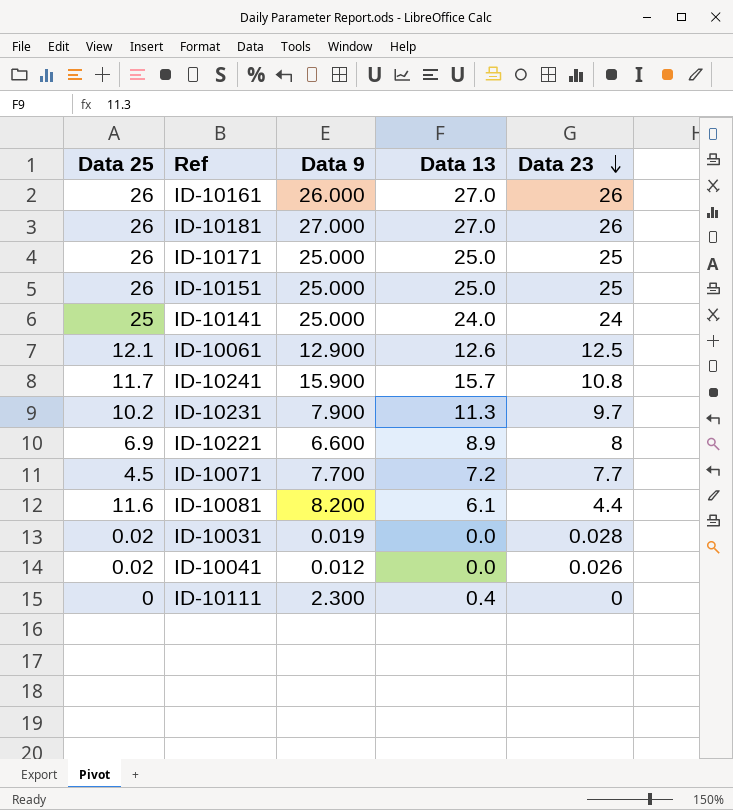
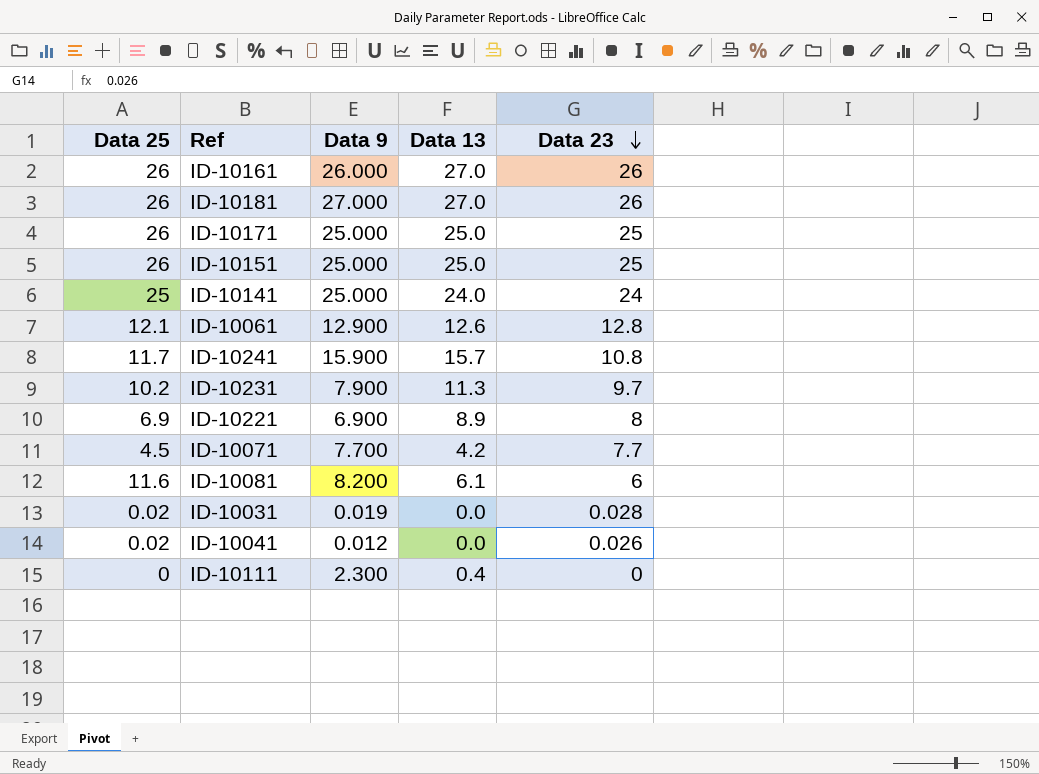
ID-10061 | Data 23: 12.5 -> 12.8
ID-10221 | Data 9: 6.600 -> 6.900
ID-10071 | Data 13: 7.2 -> 4.2
ID-10081 | Data 23: 4.4 -> 6

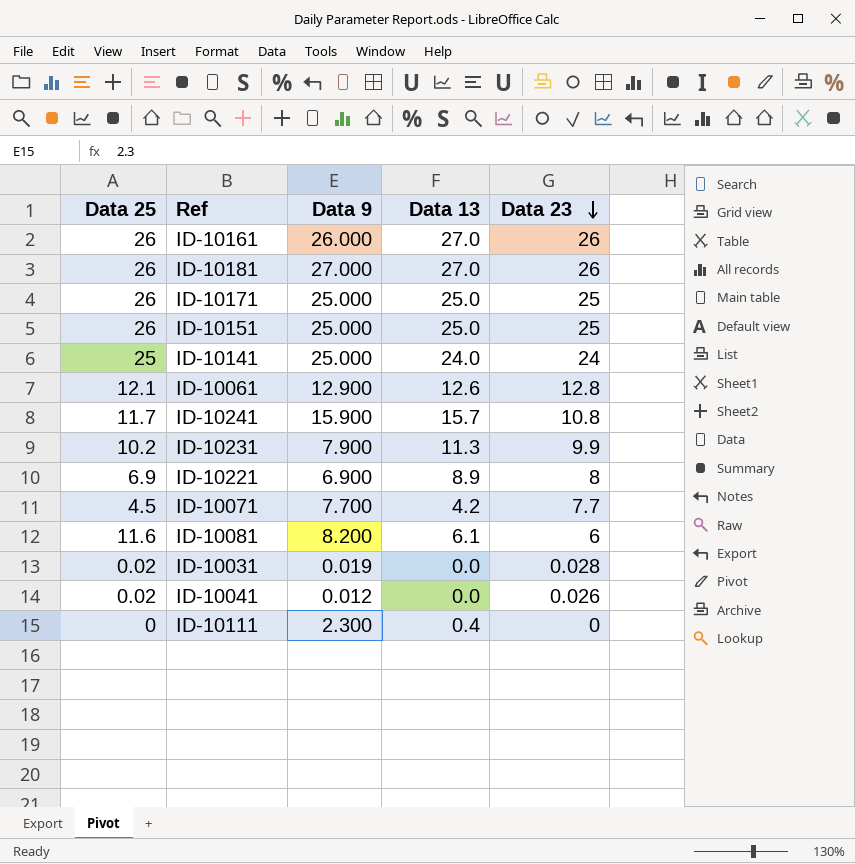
ID-10231 | Data 23: 9.7 -> 9.9

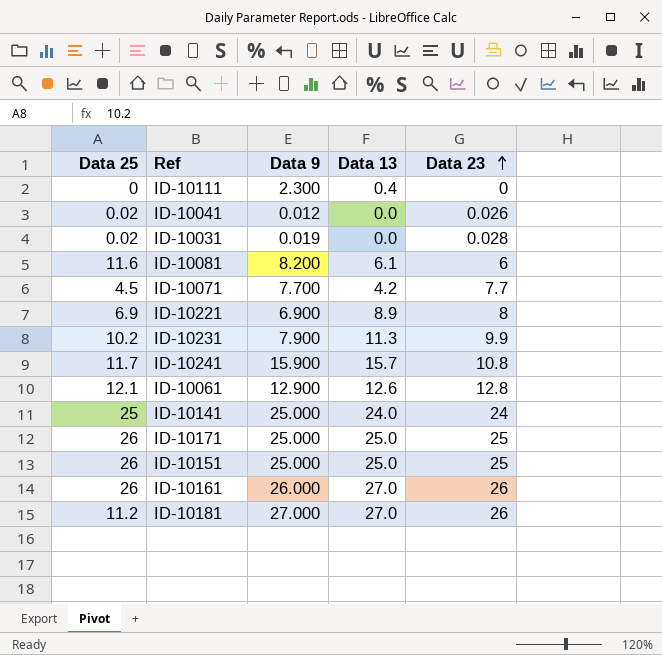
row order: Data 23 descending -> Data 23 ascending
ID-10181 | Data 25: 26 -> 11.2

